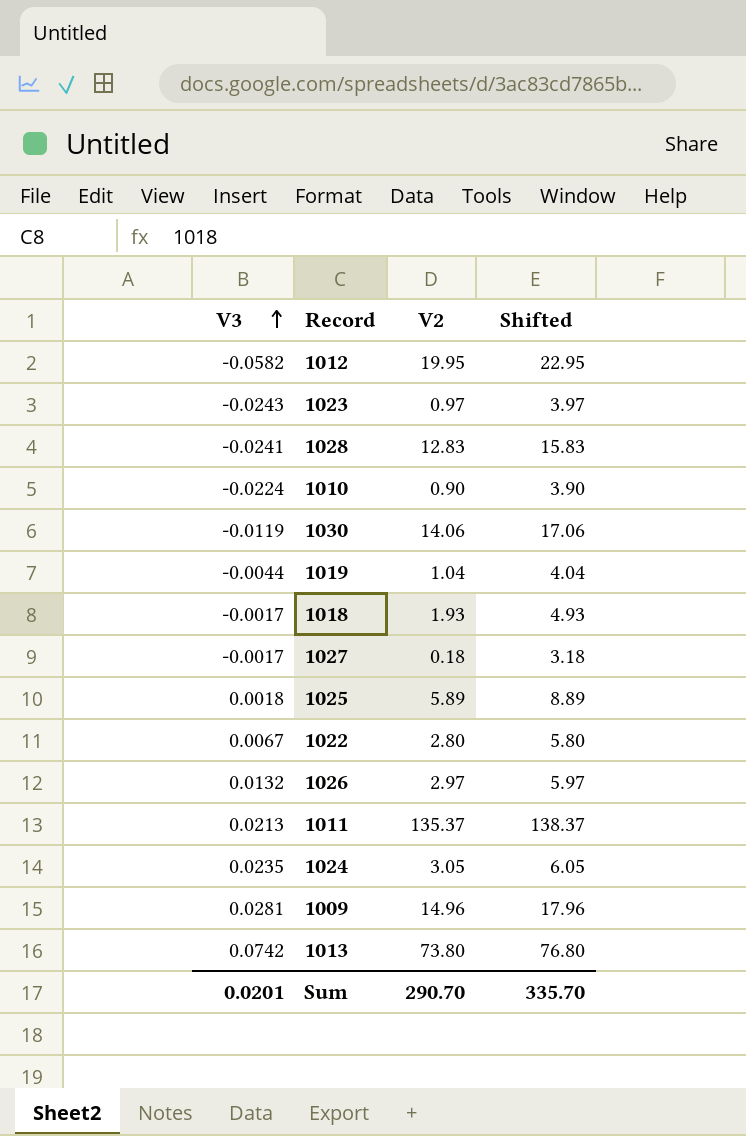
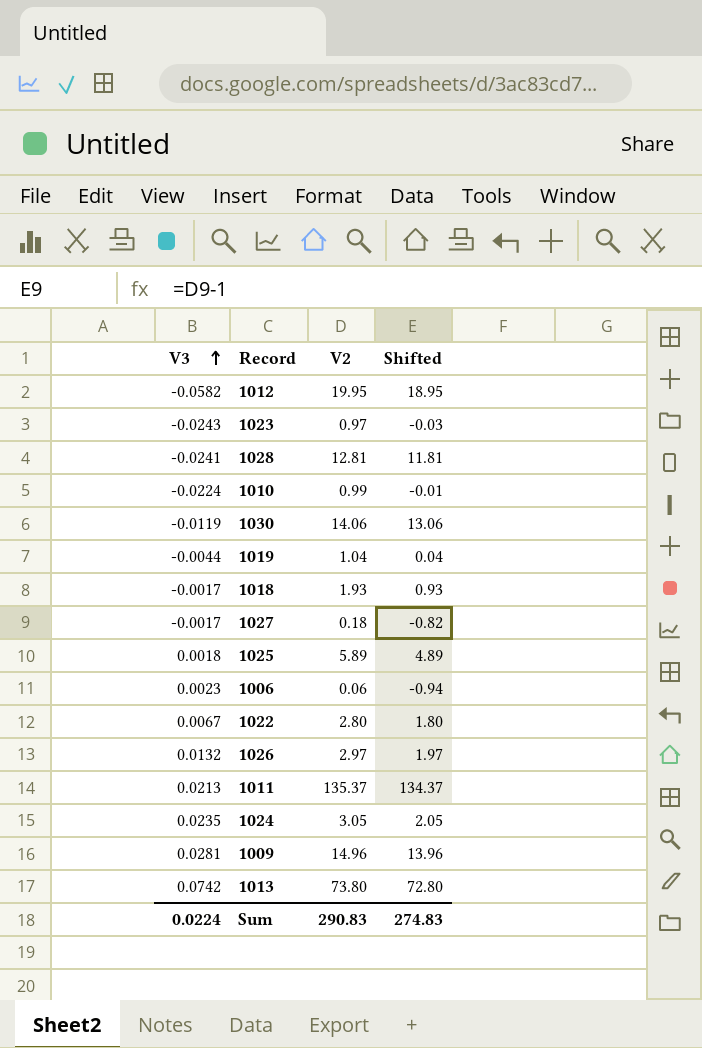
column Shifted | formula: [V2] + 3 -> [V2] - 1
1028 | V2: 12.83 -> 12.81
1010 | V2: 0.90 -> 0.99
row 1006: none -> 0.0023 | 0.06 | -0.94
Sum | V3: 0.0201 -> 0.0224
Sum | V2: 290.70 -> 290.83
Sum | Shifted: 335.70 -> 274.83

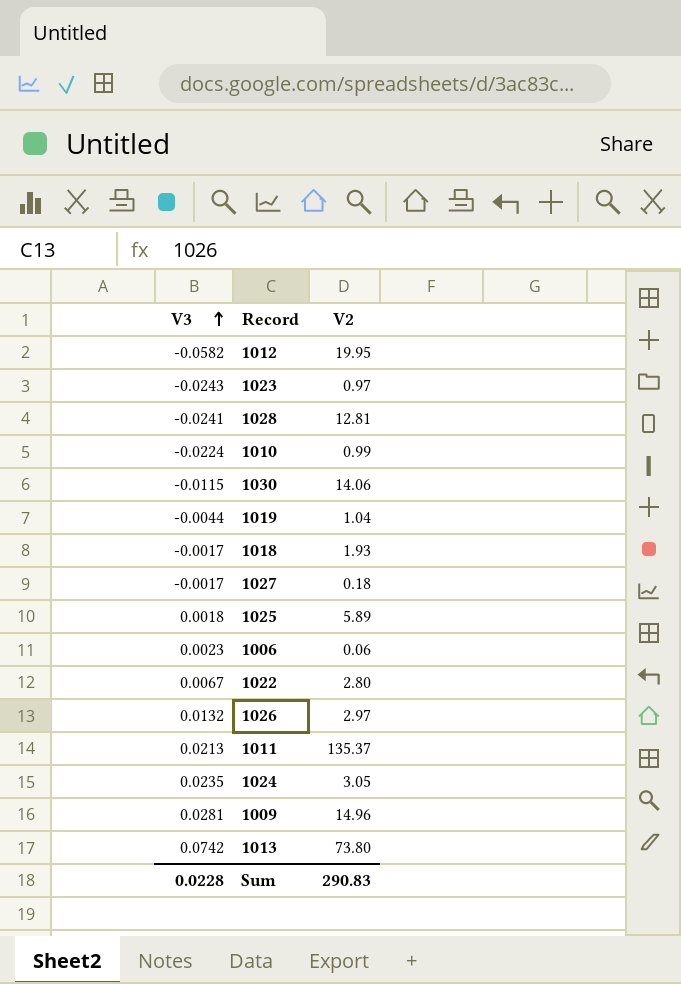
column Shifted | formula: [V2] - 1 -> none
1030 | V3: -0.0119 -> -0.0115
Sum | V3: 0.0224 -> 0.0228

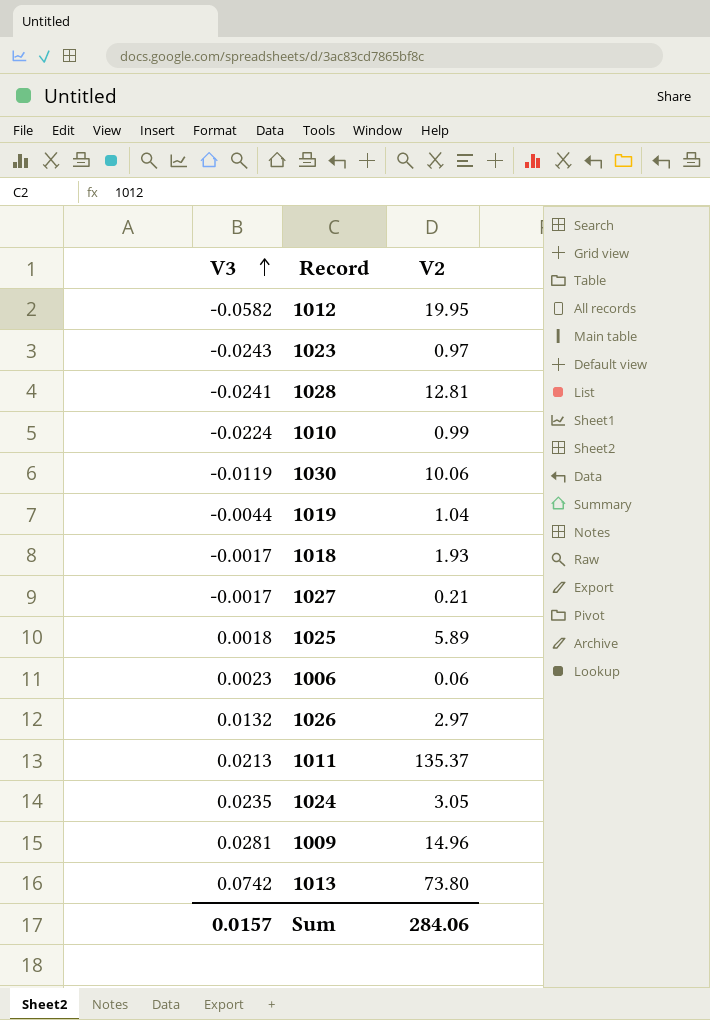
row 1022: 0.0067 | 2.80 -> none
1030 | V3: -0.0115 -> -0.0119
1030 | V2: 14.06 -> 10.06
1027 | V2: 0.18 -> 0.21
Sum | V3: 0.0228 -> 0.0157
Sum | V2: 290.83 -> 284.06

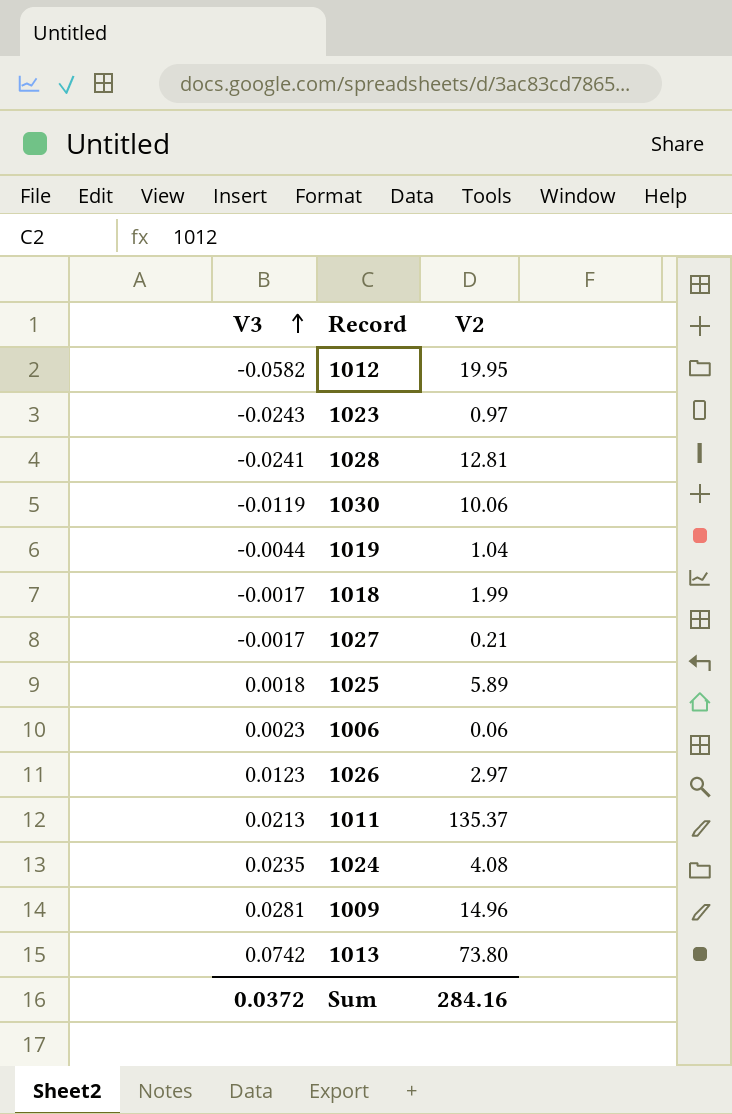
row 1010: -0.0224 | 0.99 -> none
1018 | V2: 1.93 -> 1.99
1026 | V3: 0.0132 -> 0.0123
1024 | V2: 3.05 -> 4.08
Sum | V3: 0.0157 -> 0.0372
Sum | V2: 284.06 -> 284.16

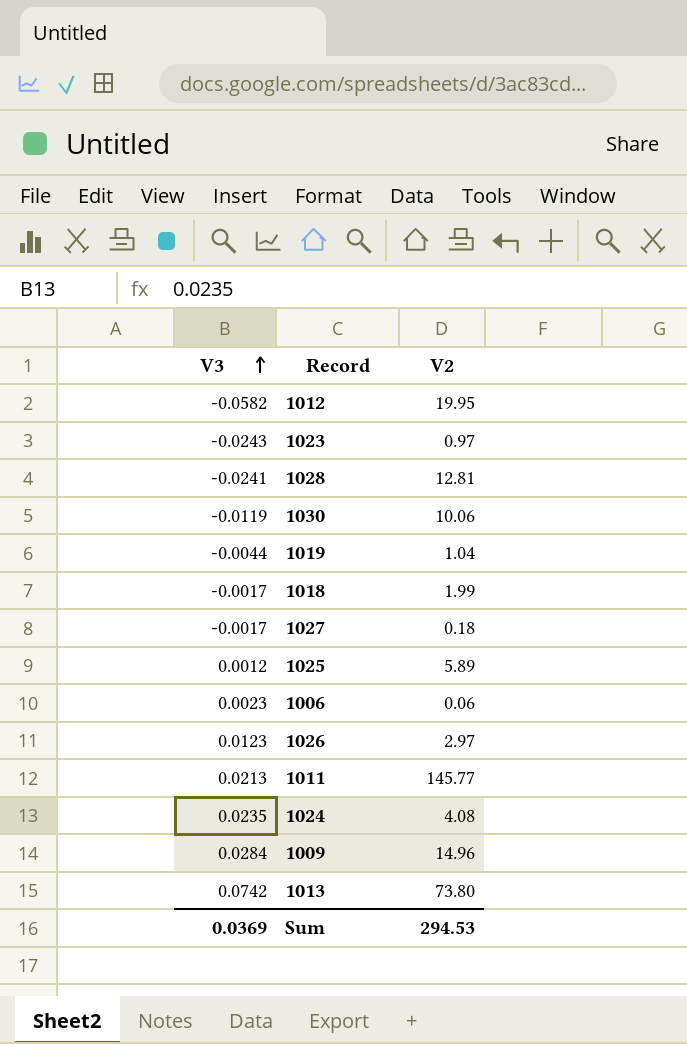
1027 | V2: 0.21 -> 0.18
1025 | V3: 0.0018 -> 0.0012
1011 | V2: 135.37 -> 145.77
1009 | V3: 0.0281 -> 0.0284
Sum | V3: 0.0372 -> 0.0369
Sum | V2: 284.16 -> 294.53

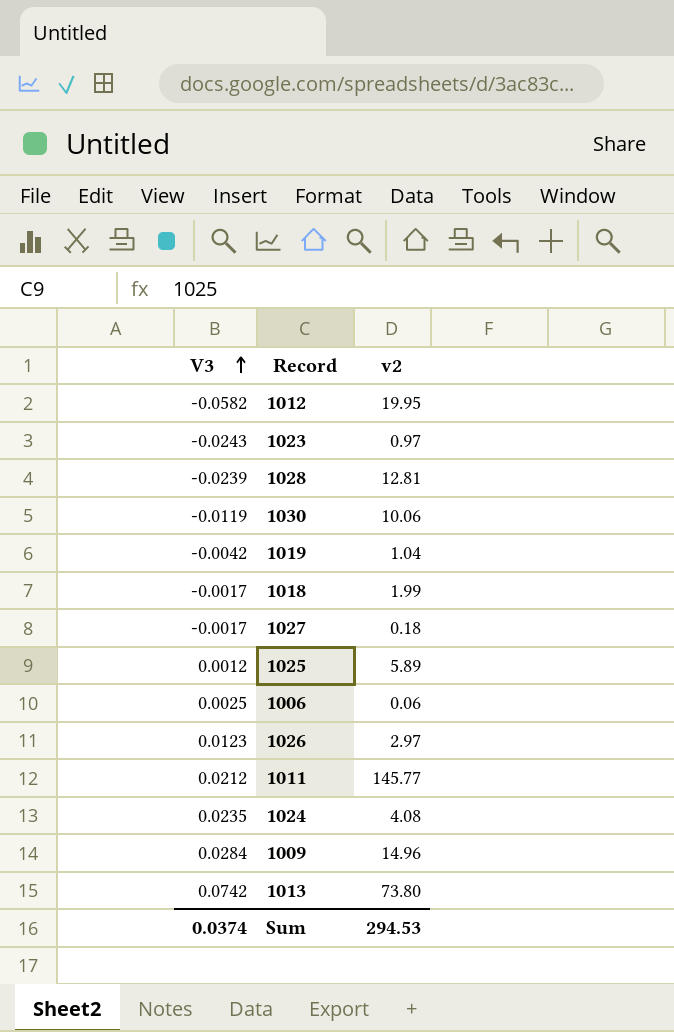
column name: V2 -> v2
1028 | V3: -0.0241 -> -0.0239
1019 | V3: -0.0044 -> -0.0042
1006 | V3: 0.0023 -> 0.0025
1011 | V3: 0.0213 -> 0.0212
Sum | V3: 0.0369 -> 0.0374

